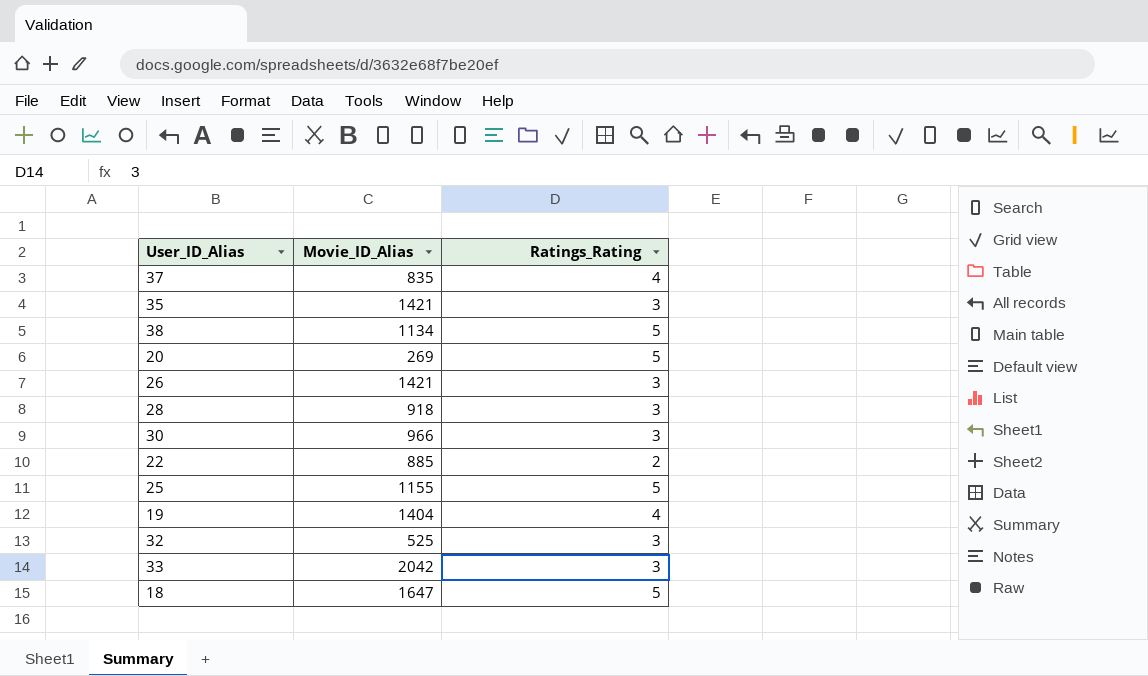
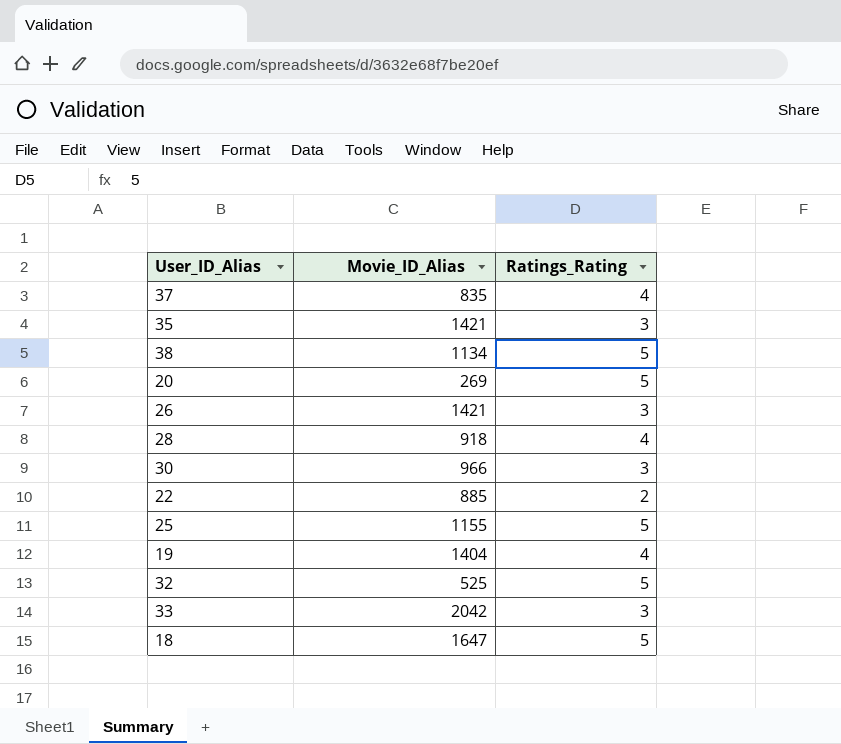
28 | Ratings_Rating: 3 -> 4
32 | Ratings_Rating: 3 -> 5

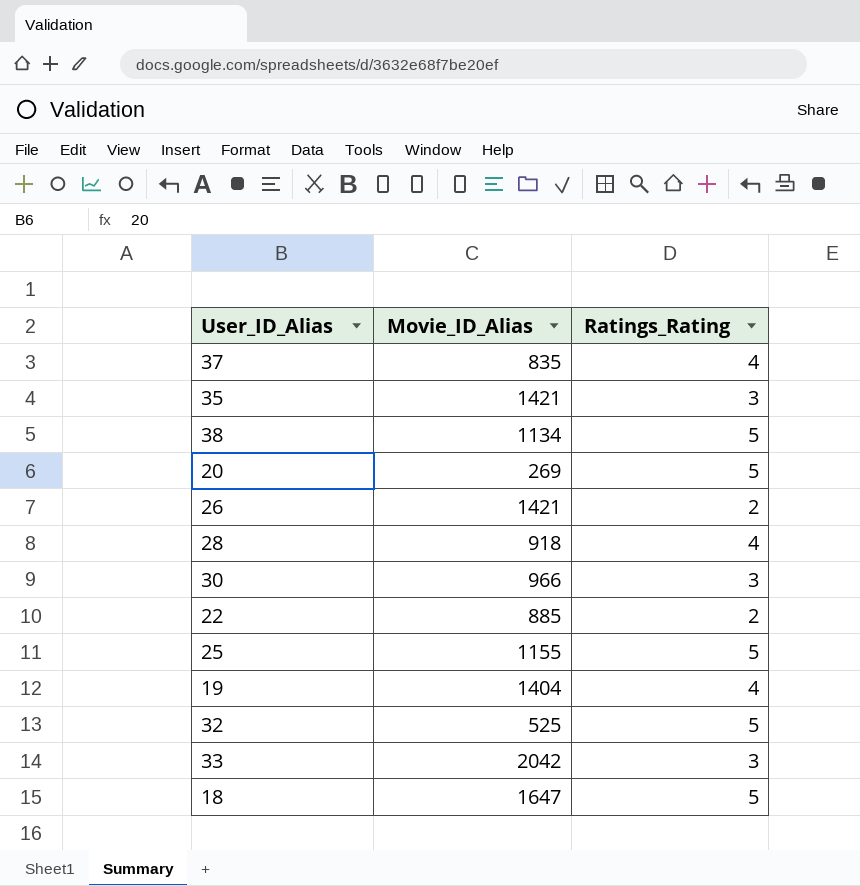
26 | Ratings_Rating: 3 -> 2

